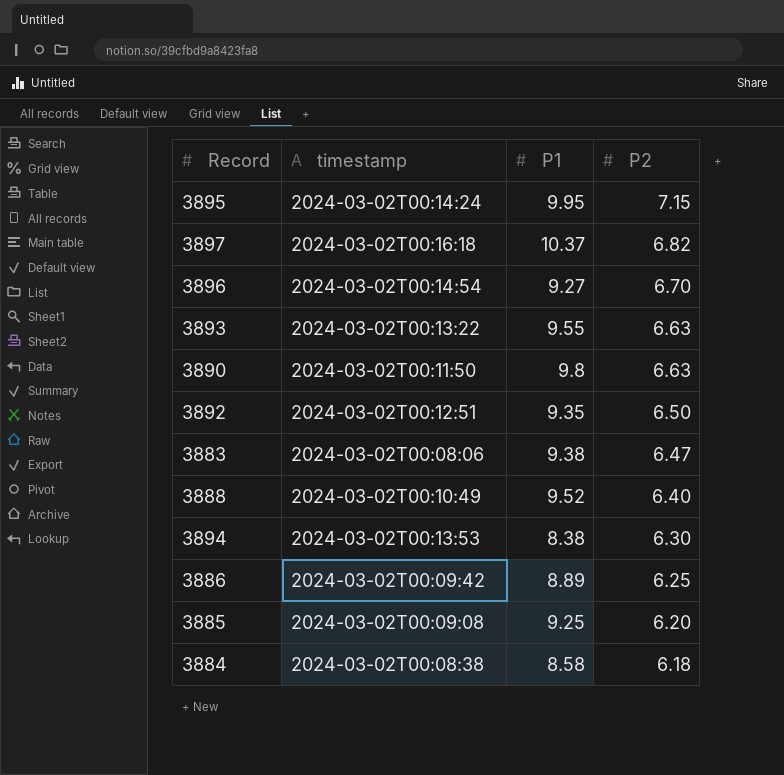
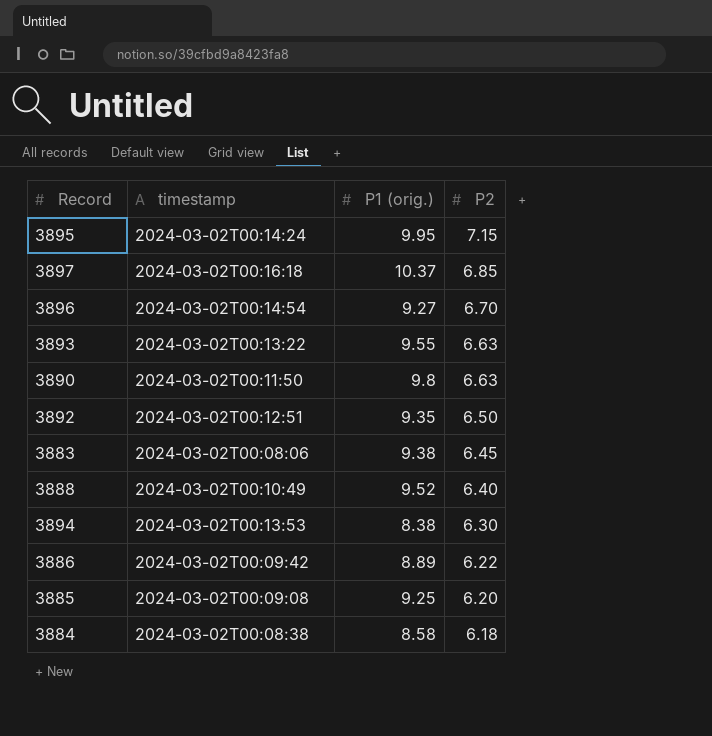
column name: P1 -> P1 (orig.)
3897 | P2: 6.82 -> 6.85
3883 | P2: 6.47 -> 6.45
3886 | P2: 6.25 -> 6.22

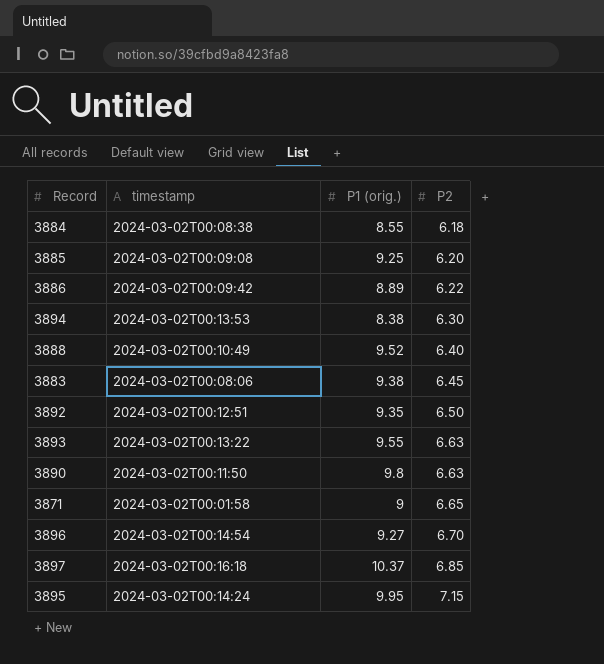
row order: P2 descending -> P2 ascending
3884 | P1 (orig.): 8.58 -> 8.55
row 3871: none -> 2024-03-02T00:01:58 | 9 | 6.65

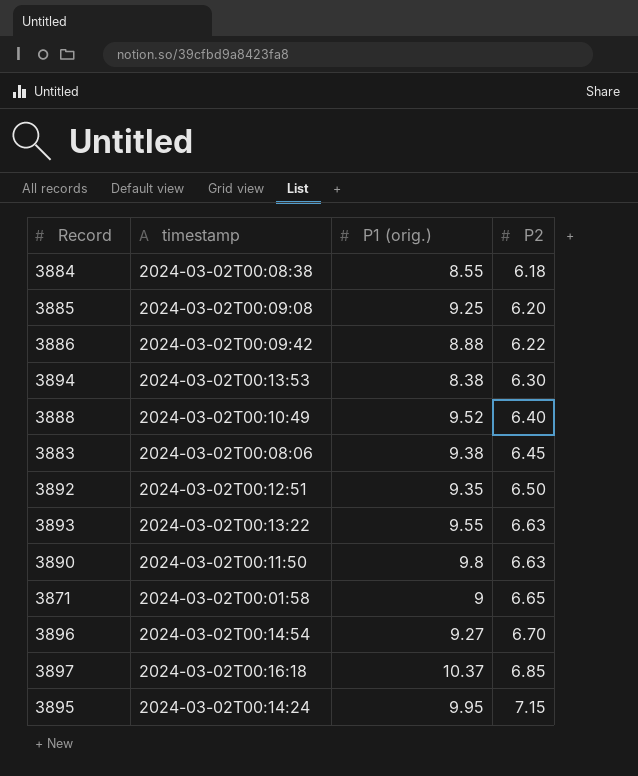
3886 | P1 (orig.): 8.89 -> 8.88

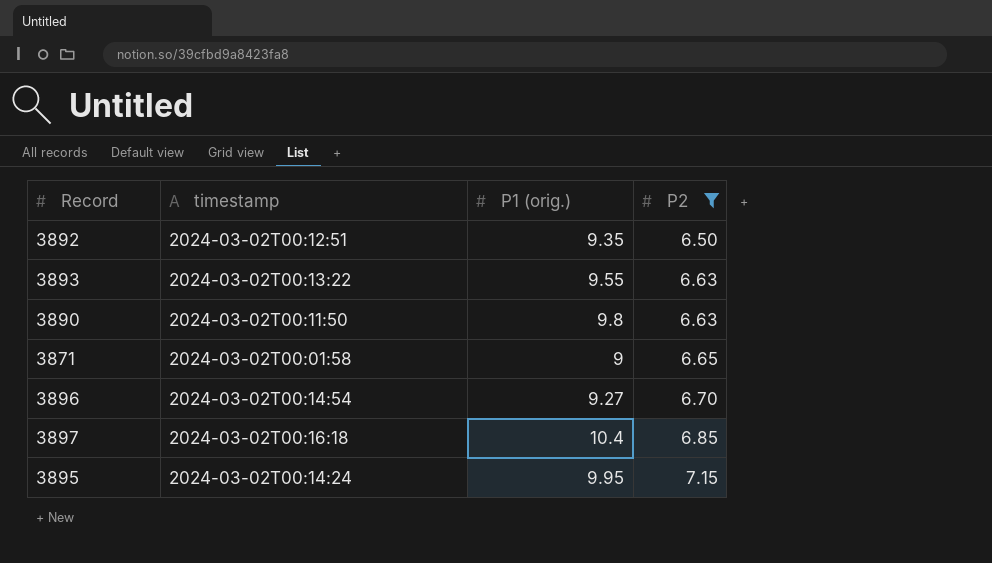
filter: none -> P2 >= 6.50
3897 | P1 (orig.): 10.37 -> 10.4

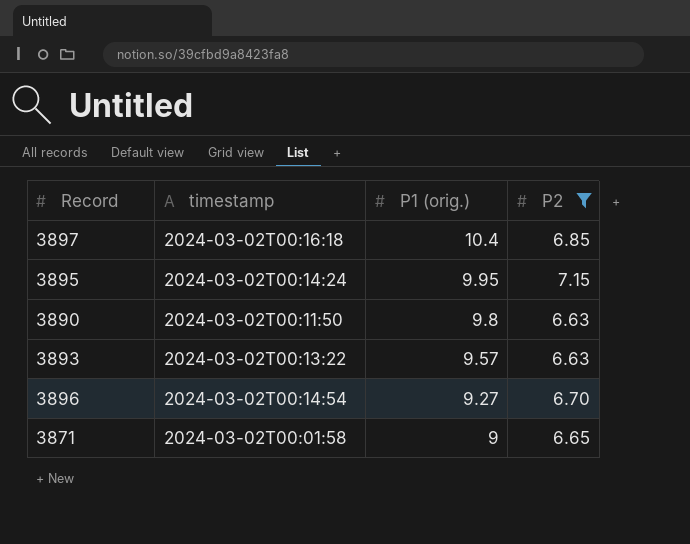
row order: P2 ascending -> P1 (orig.) descending
row 3892: 2024-03-02T00:12:51 | 9.35 | 6.50 -> none
3893 | P1 (orig.): 9.55 -> 9.57

